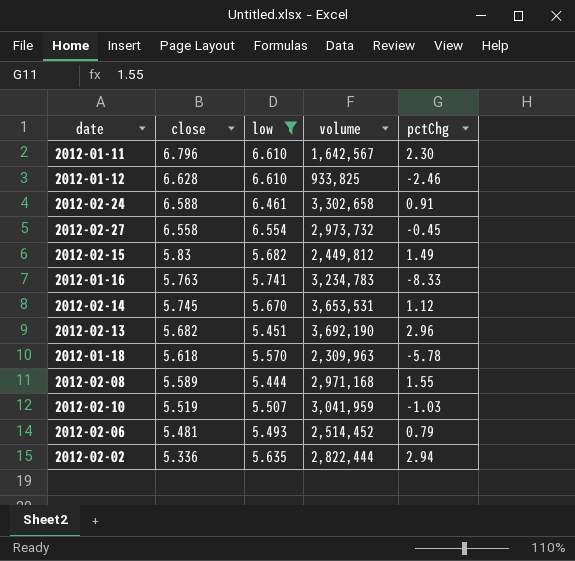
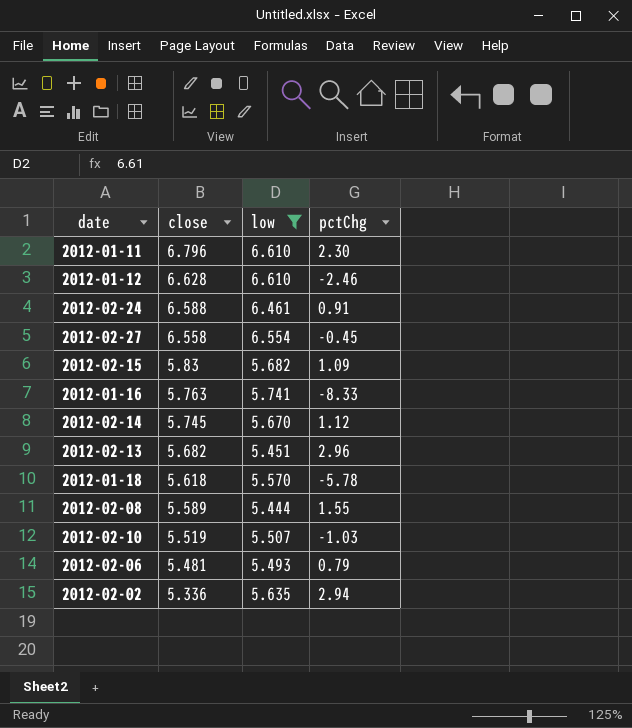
column volume | position: 4 -> none
2012-02-15 | pctChg: 1.49 -> 1.09

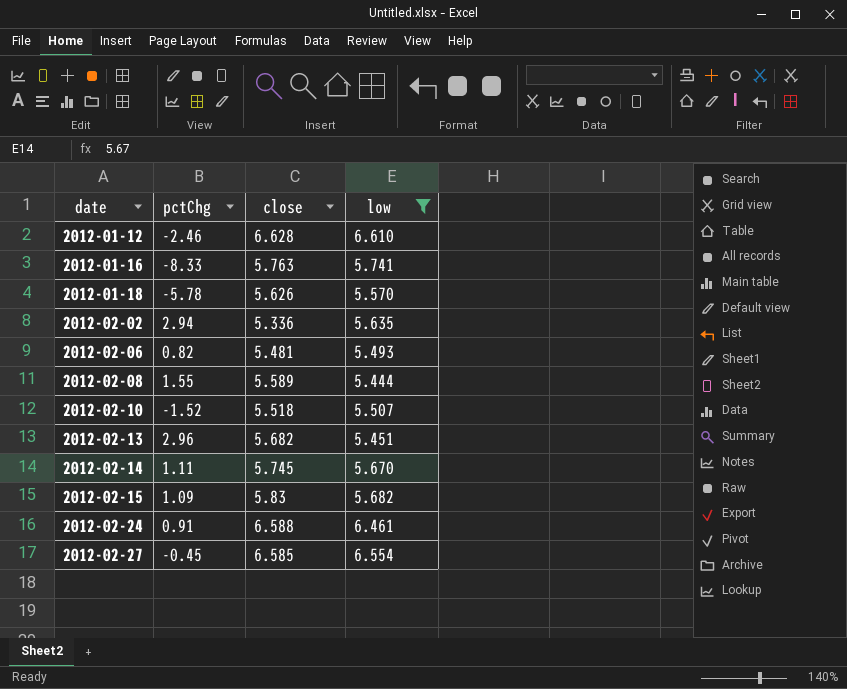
row order: close descending -> date ascending
column pctChg | position: 4 -> 2
row 2012-01-11: 6.796 | 6.610 | 2.30 -> none
2012-01-18 | close: 5.618 -> 5.626
2012-02-06 | pctChg: 0.79 -> 0.82
2012-02-10 | pctChg: -1.03 -> -1.52
2012-02-10 | close: 5.519 -> 5.518
2012-02-14 | pctChg: 1.12 -> 1.11
2012-02-27 | close: 6.558 -> 6.585

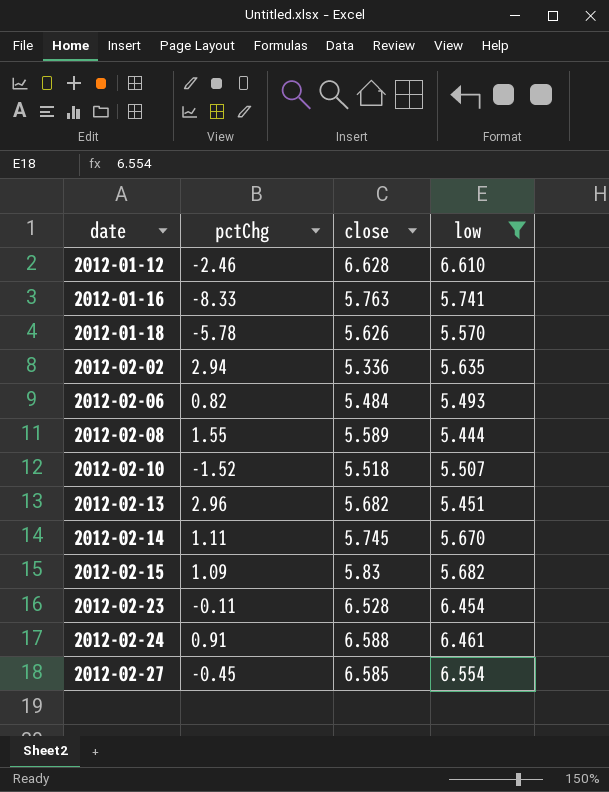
2012-02-06 | close: 5.481 -> 5.484
row 2012-02-23: none -> -0.11 | 6.528 | 6.454

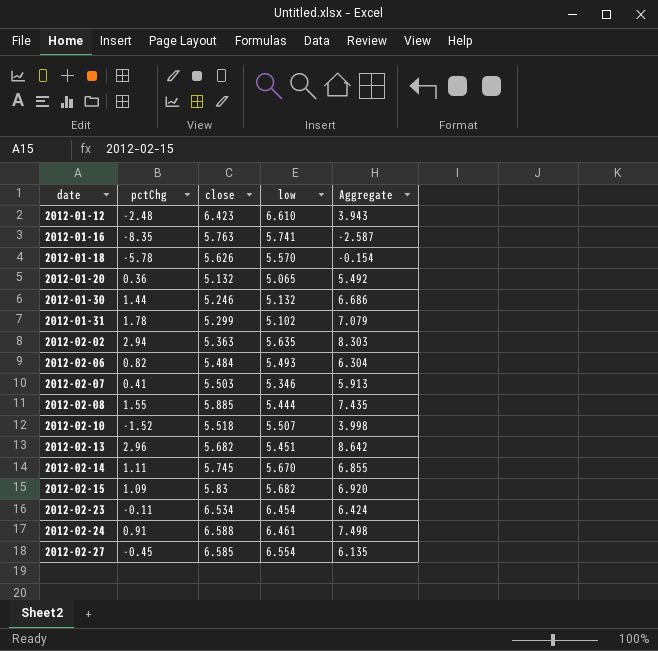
filter: low >= 5.444 -> none
column Aggregate | formula: none -> [pctChg] + [close]
2012-01-12 | pctChg: -2.46 -> -2.48
2012-01-12 | close: 6.628 -> 6.423
2012-01-16 | pctChg: -8.33 -> -8.35
2012-02-02 | close: 5.336 -> 5.363
2012-02-08 | close: 5.589 -> 5.885
2012-02-23 | close: 6.528 -> 6.534

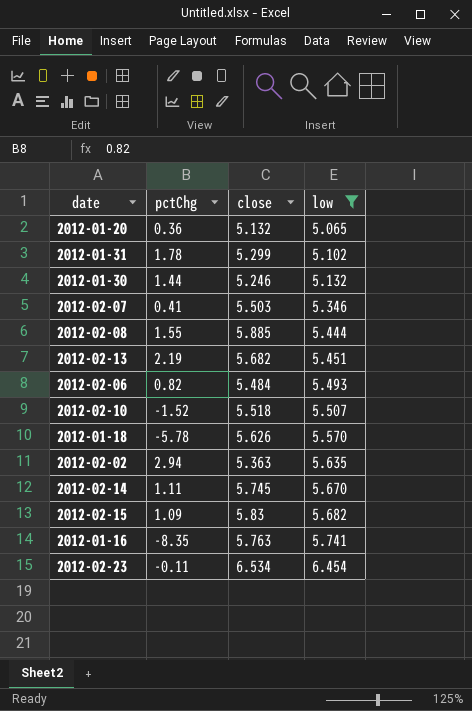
filter: none -> low <= 6.454
row order: date ascending -> low ascending
column Aggregate | formula: [pctChg] + [close] -> none
2012-02-13 | pctChg: 2.96 -> 2.19

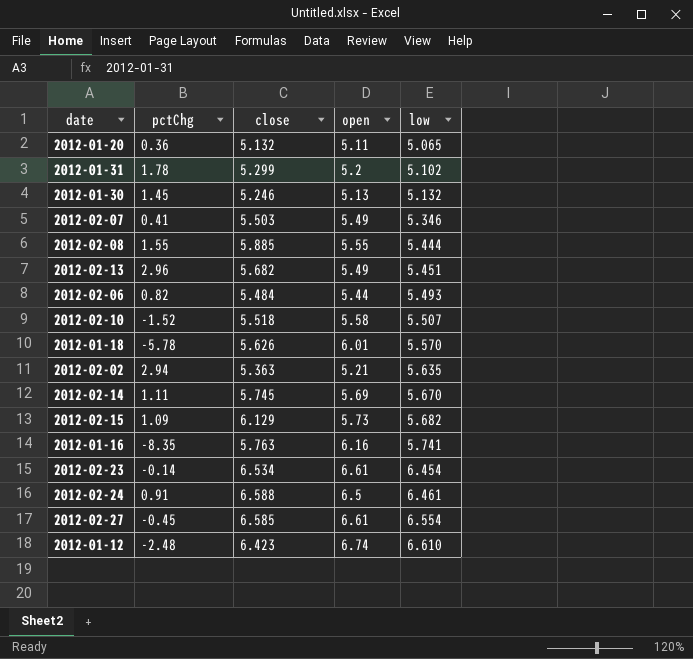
filter: low <= 6.454 -> none
column open | position: none -> 4
2012-01-30 | pctChg: 1.44 -> 1.45
2012-02-13 | pctChg: 2.19 -> 2.96
2012-02-15 | close: 5.83 -> 6.129
2012-02-23 | pctChg: -0.11 -> -0.14

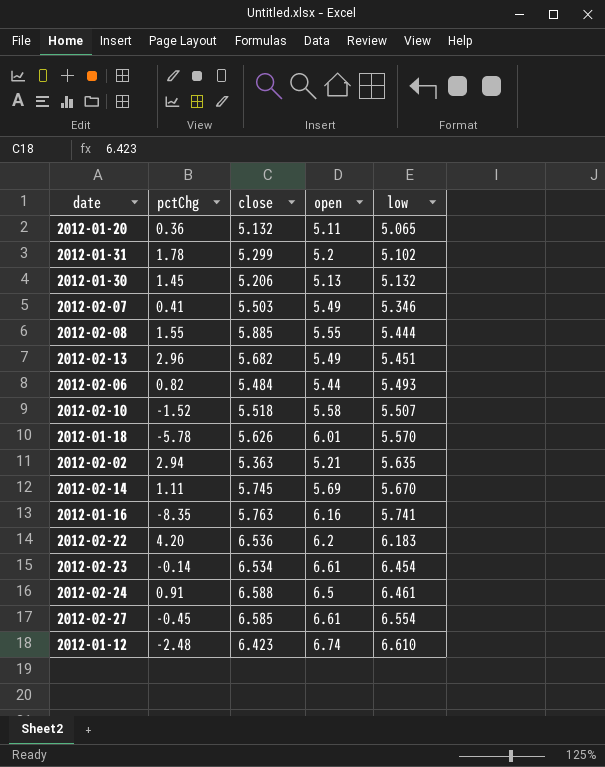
row 2012-02-15: 1.09 | 6.129 | 5.73 | 5.682 -> none
2012-01-30 | close: 5.246 -> 5.206
row 2012-02-22: none -> 4.20 | 6.536 | 6.2 | 6.183

